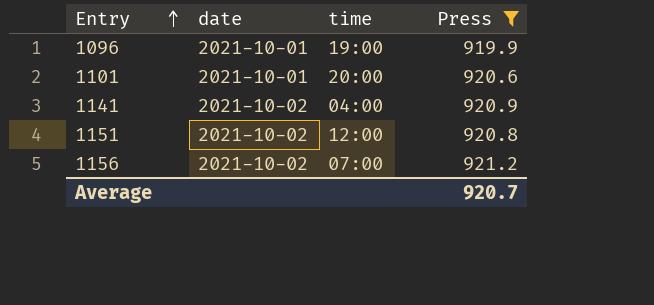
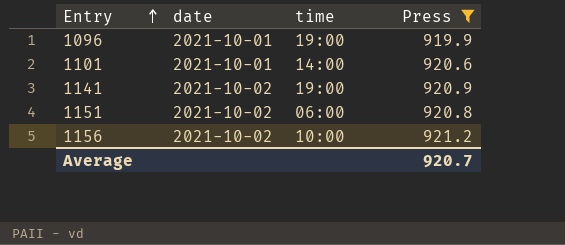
1101 | time: 20:00 -> 14:00
1141 | time: 04:00 -> 19:00
1151 | time: 12:00 -> 06:00
1156 | time: 07:00 -> 10:00

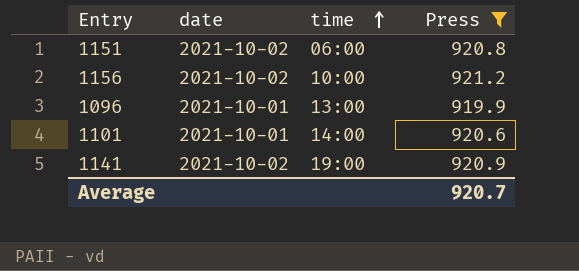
row order: Entry ascending -> time ascending
1096 | time: 19:00 -> 13:00

